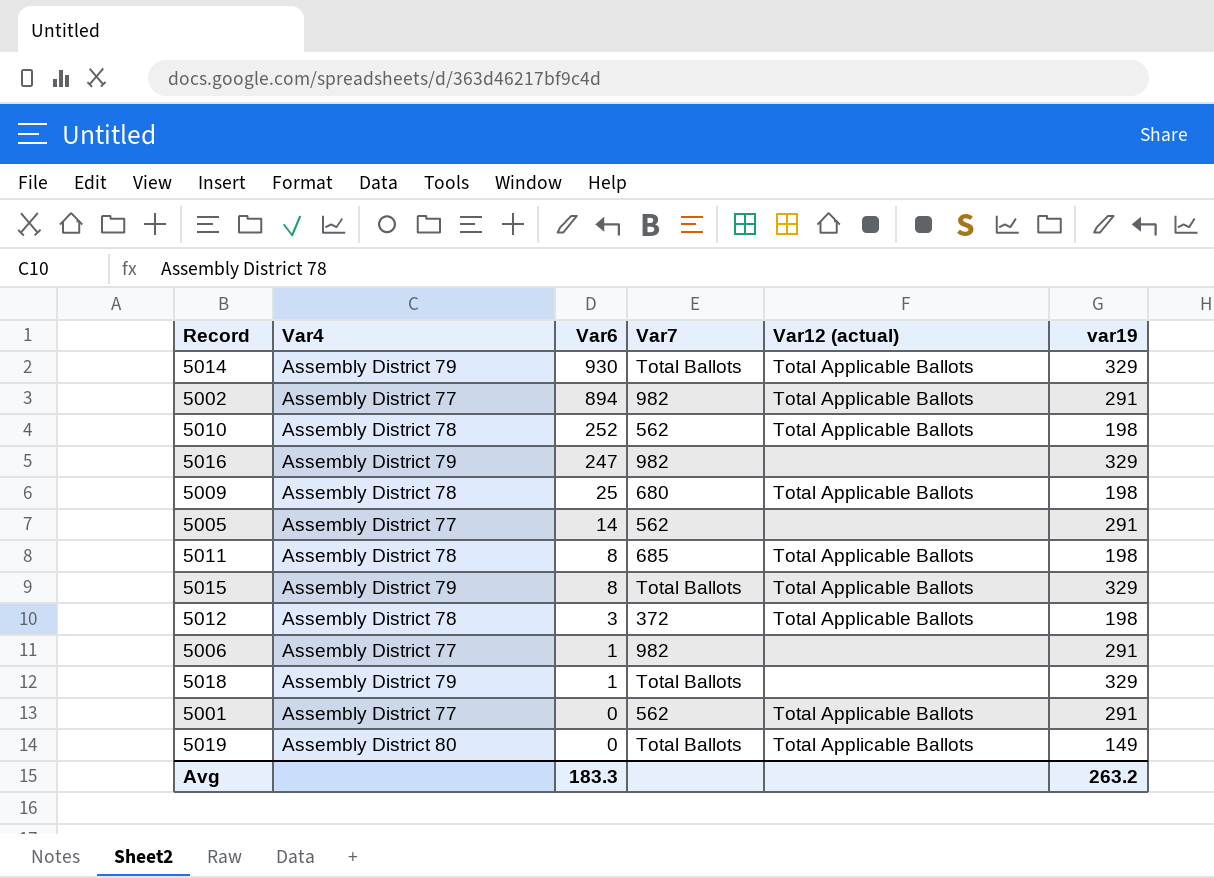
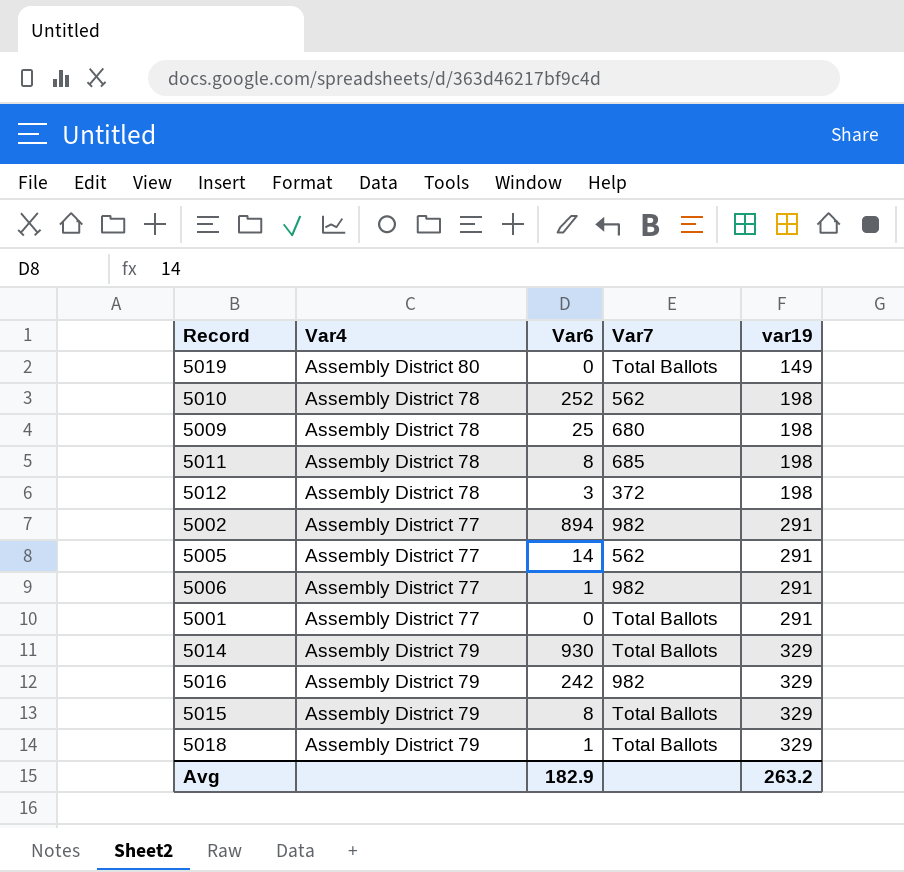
row order: Var6 descending -> var19 ascending
column Var12 (actual) | position: 5 -> none
5001 | Var7: 562 -> Total Ballots
5016 | Var6: 247 -> 242
Avg | Var6: 183.3 -> 182.9

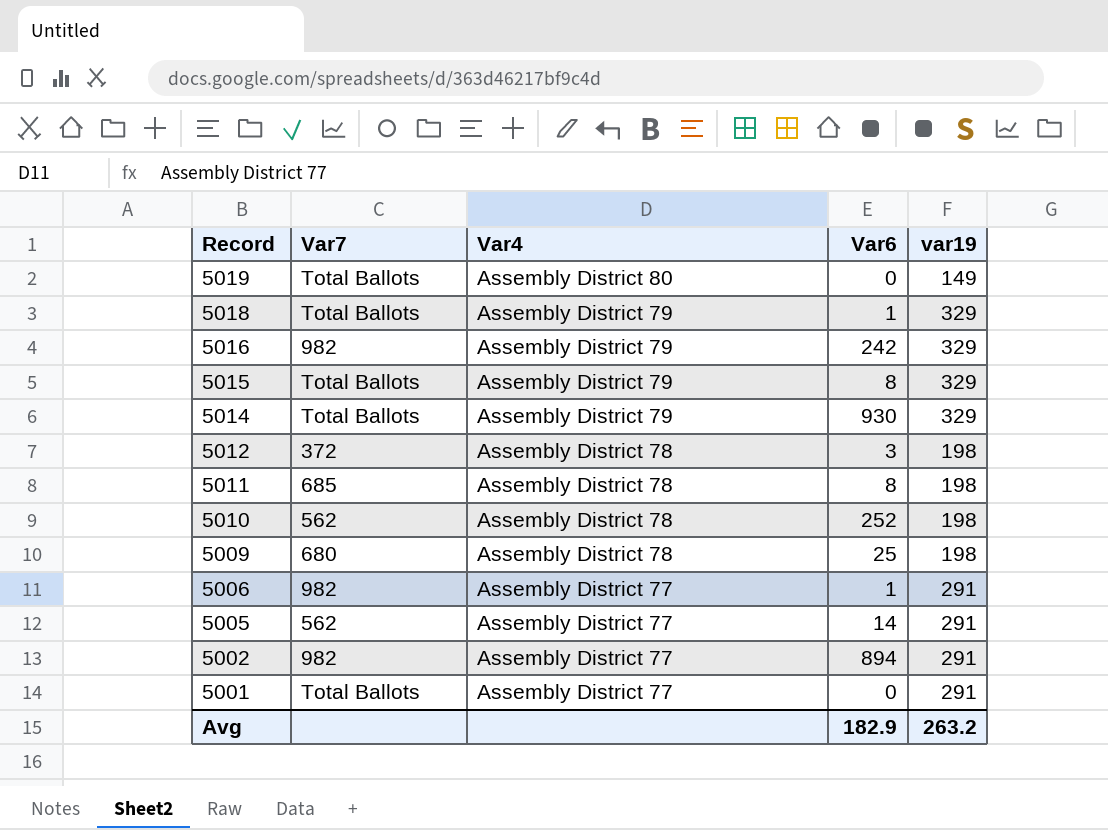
row order: var19 ascending -> Record descending
column Var7 | position: 4 -> 2

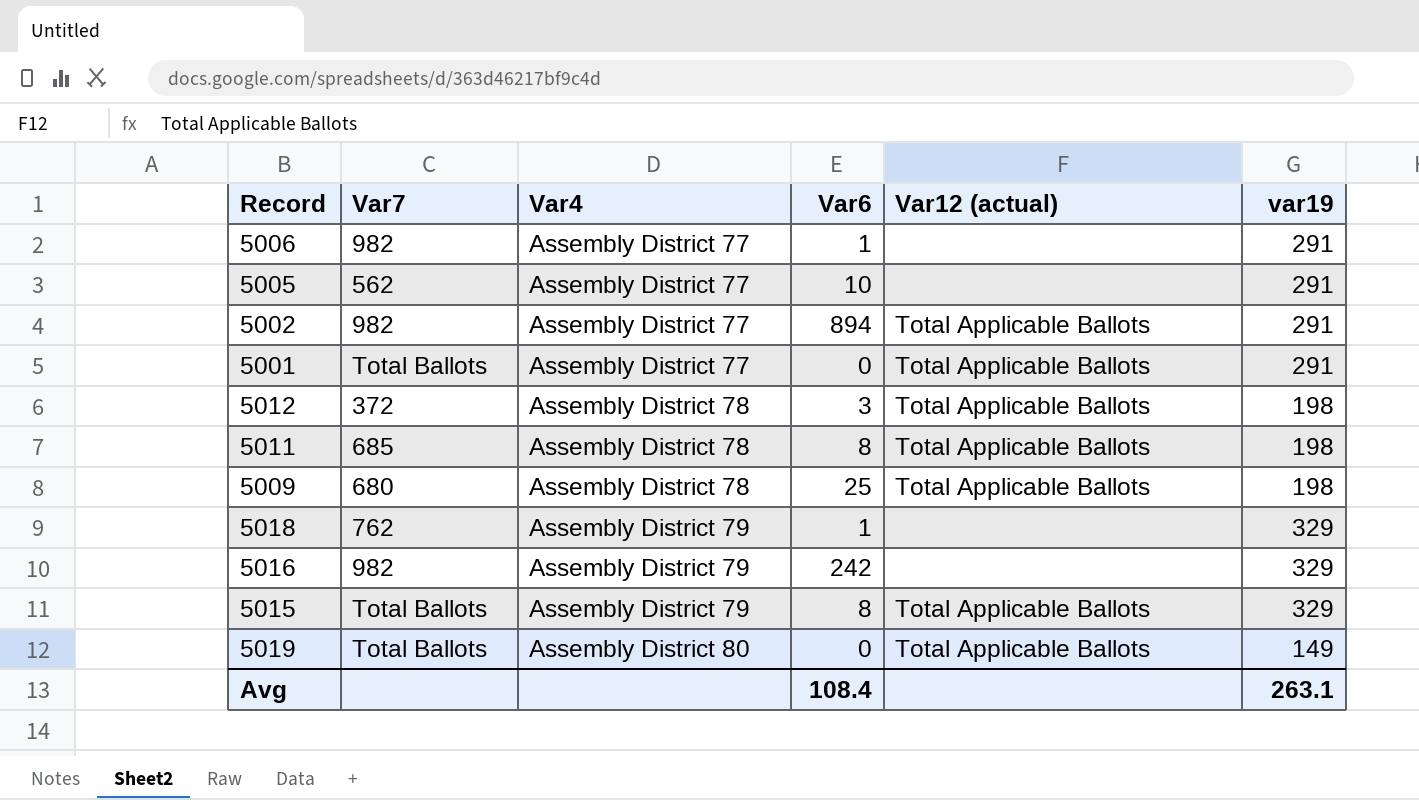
row order: Record descending -> Var4 ascending
column Var12 (actual) | position: none -> 5
row 5014: Total Ballots | Assembly District 79 | 930 | 329 -> none
row 5010: 562 | Assembly District 78 | 252 | 198 -> none
5005 | Var6: 14 -> 10
5018 | Var7: Total Ballots -> 762
Avg | Var6: 182.9 -> 108.4
Avg | var19: 263.2 -> 263.1

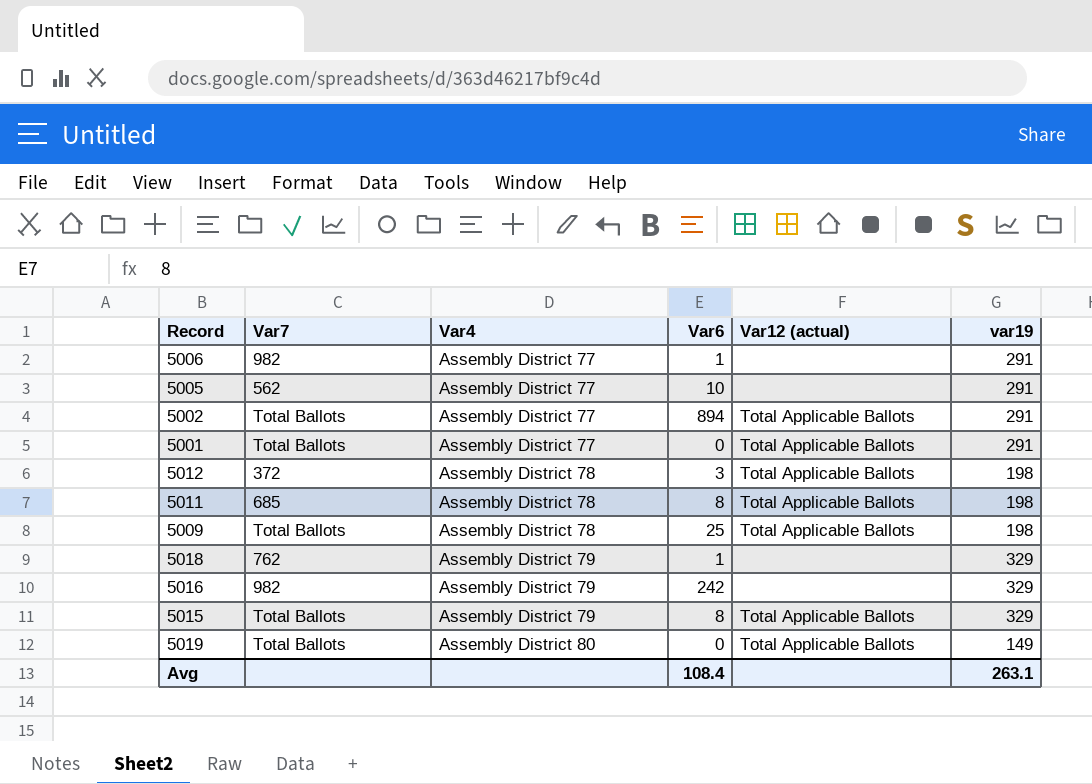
5002 | Var7: 982 -> Total Ballots
5009 | Var7: 680 -> Total Ballots

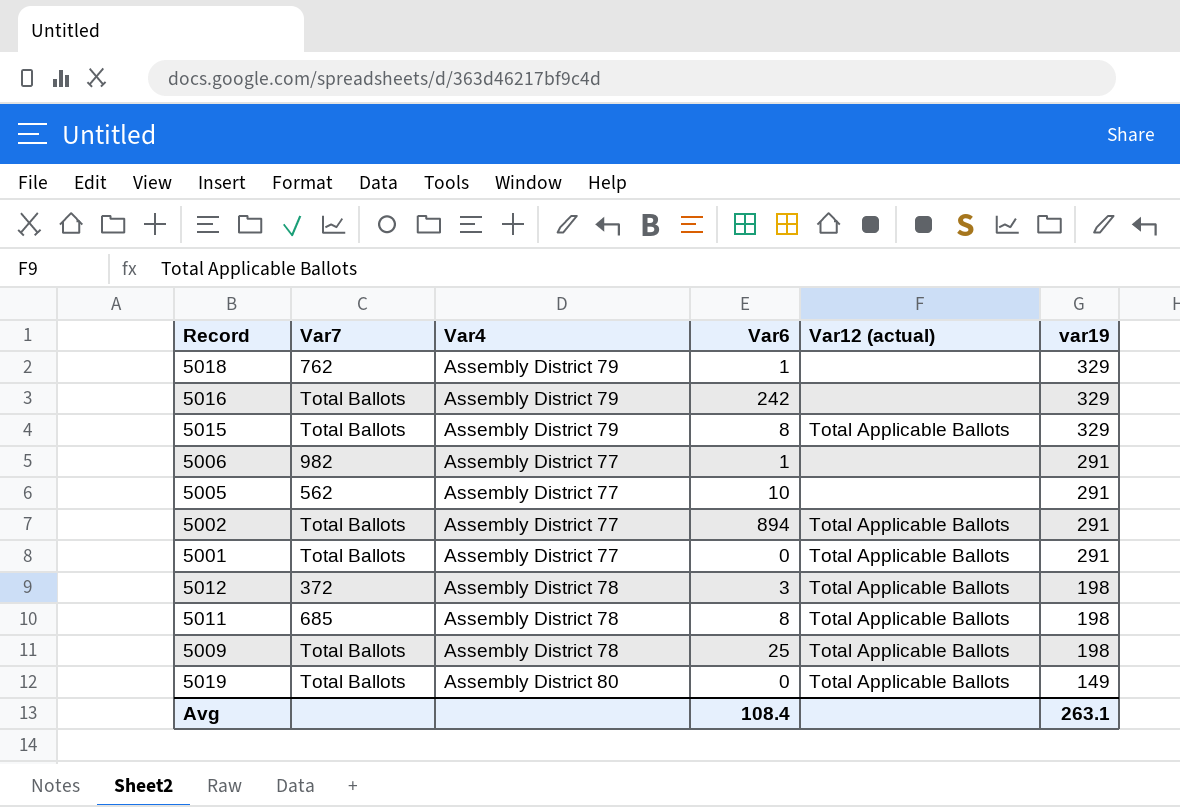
row order: Var4 ascending -> var19 descending
5016 | Var7: 982 -> Total Ballots

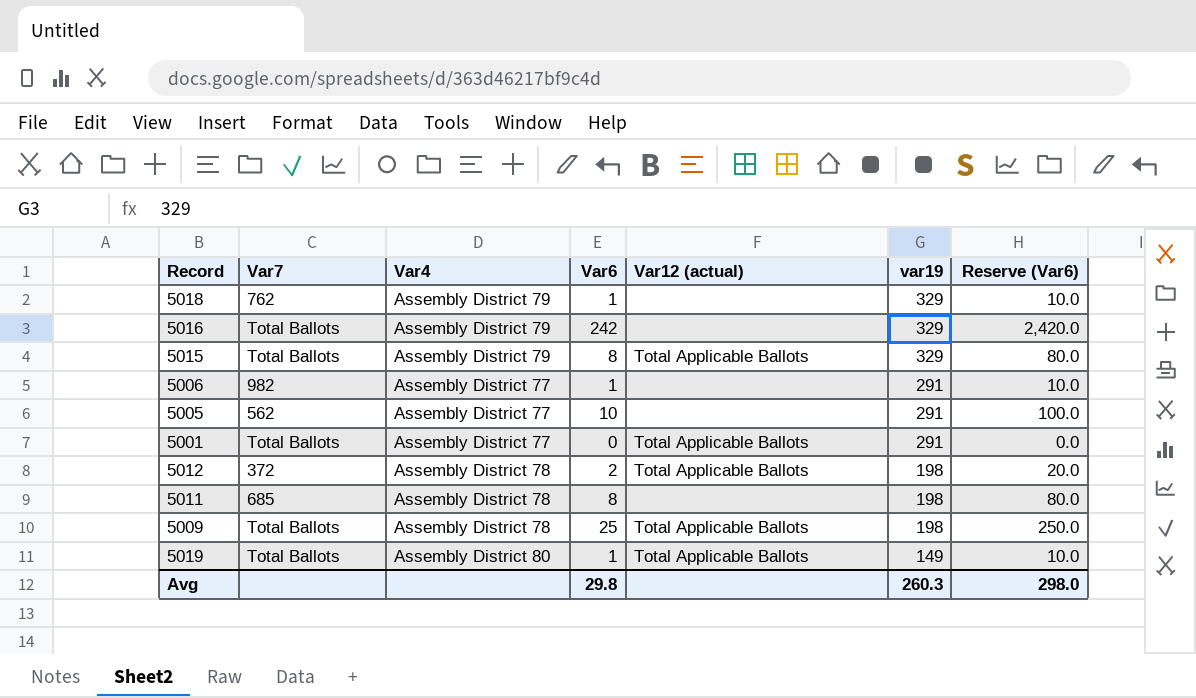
column Reserve (Var6) | formula: none -> [Var6] * 10
row 5002: Total Ballots | Assembly District 77 | 894 | Total Applicable Ballots | 291 -> none
5012 | Var6: 3 -> 2
5011 | Var12 (actual): Total Applicable Ballots -> none
5019 | Var6: 0 -> 1
Avg | Var6: 108.4 -> 29.8
Avg | var19: 263.1 -> 260.3

